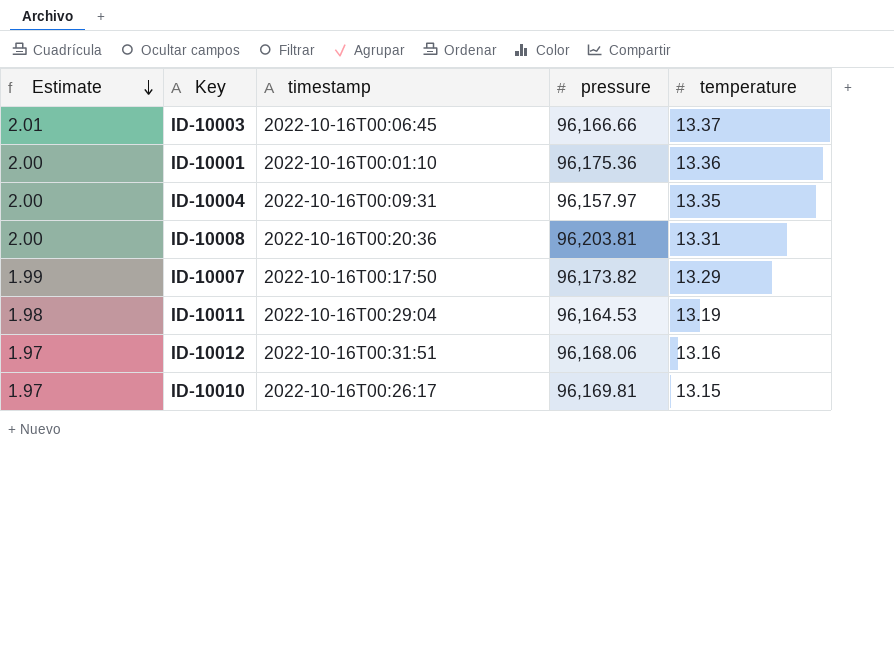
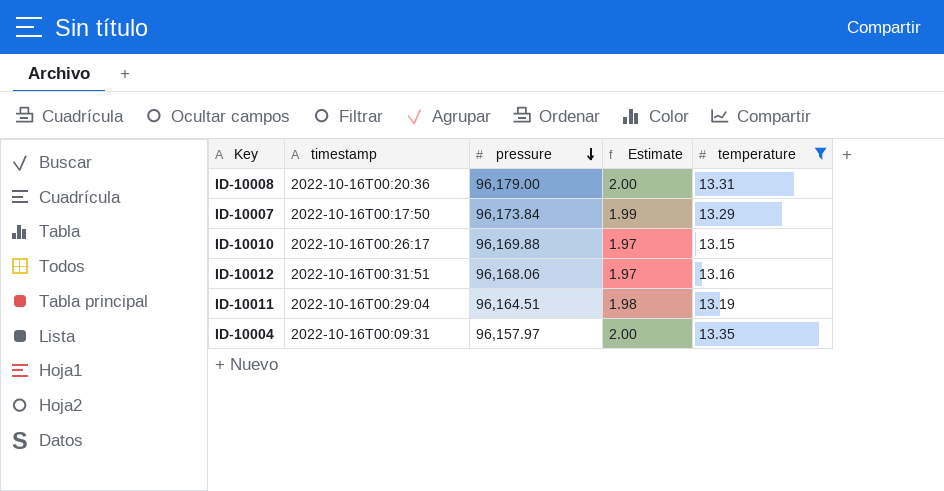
filter: none -> temperature <= 13.35
row order: Estimate descending -> pressure descending
column Estimate | position: 1 -> 4
ID-10008 | pressure: 96,203.81 -> 96,179.00
ID-10007 | pressure: 96,173.82 -> 96,173.84
ID-10010 | pressure: 96,169.81 -> 96,169.88
ID-10011 | pressure: 96,164.53 -> 96,164.51

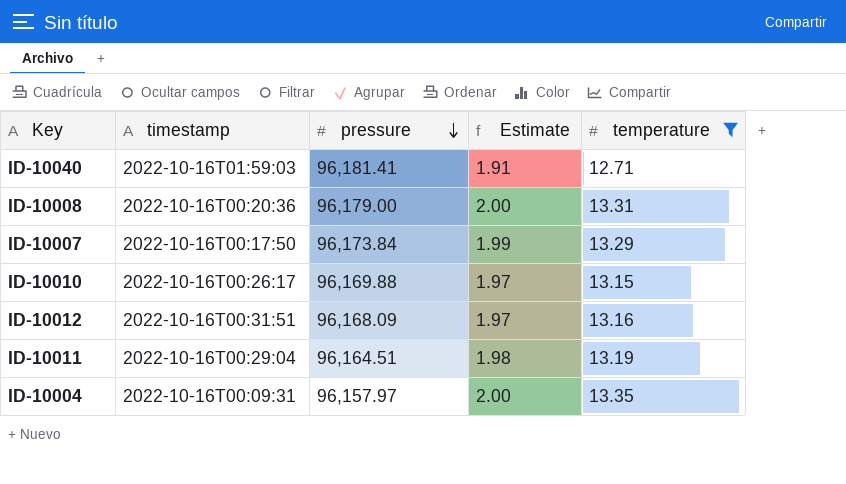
row ID-10040: none -> 2022-10-16T01:59:03 | 96,181.41 | 1.91 | 12.71
ID-10012 | pressure: 96,168.06 -> 96,168.09

